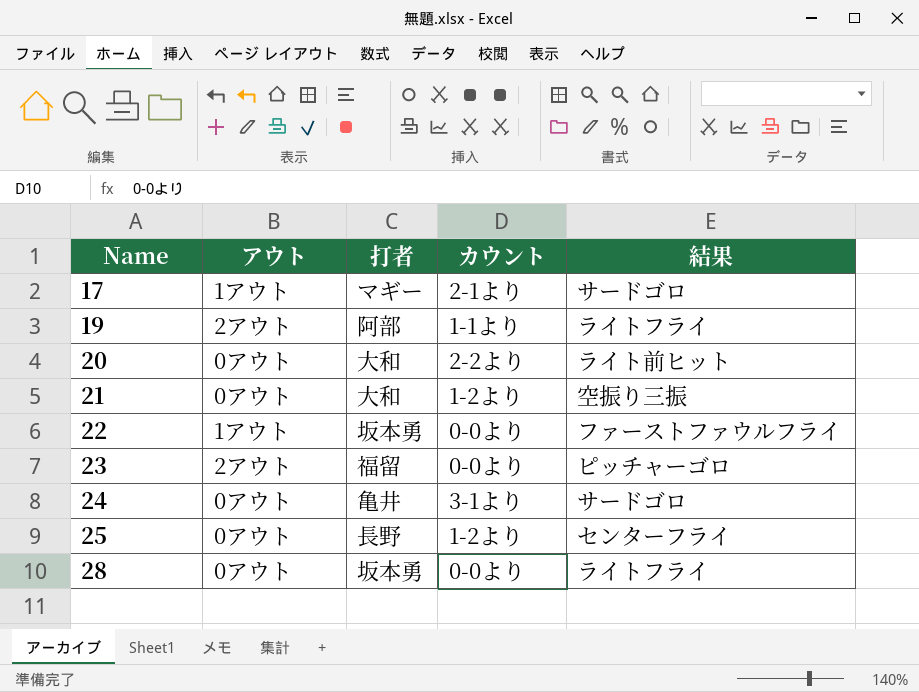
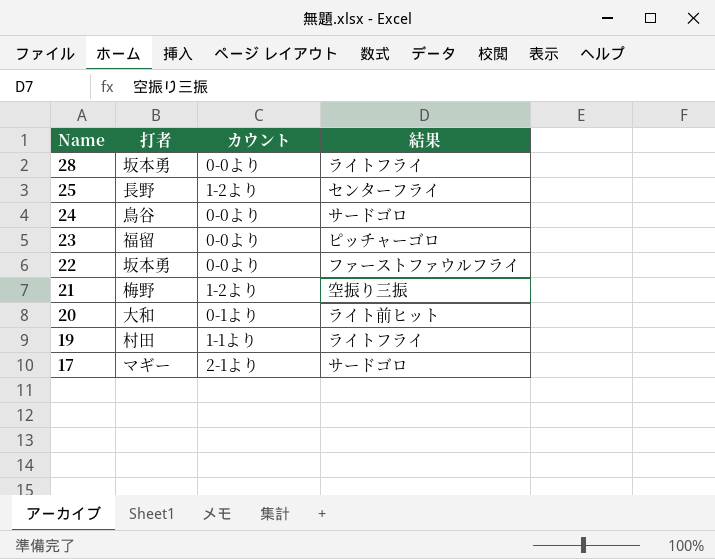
row order: Name ascending -> Name descending
column アウト | position: 2 -> none
24 | 打者: 亀井 -> 鳥谷
24 | カウント: 3-1より -> 0-0より
21 | 打者: 大和 -> 梅野
20 | カウント: 2-2より -> 0-1より
19 | 打者: 阿部 -> 村田

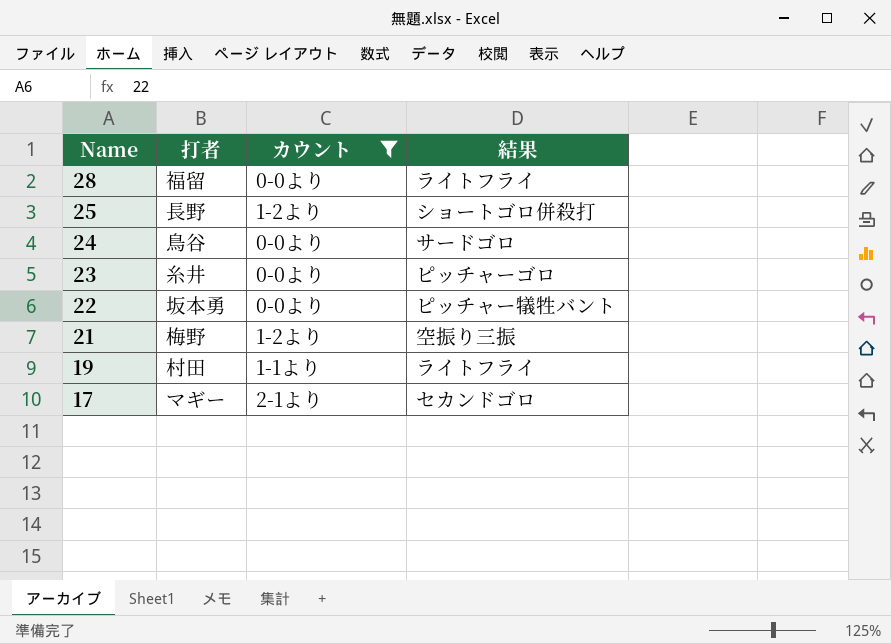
filter: none -> カウント != 0-1より
28 | 打者: 坂本勇 -> 福留
25 | 結果: センターフライ -> ショートゴロ併殺打
23 | 打者: 福留 -> 糸井
22 | 結果: ファーストファウルフライ -> ピッチャー犠牲バント
17 | 結果: サードゴロ -> セカンドゴロ

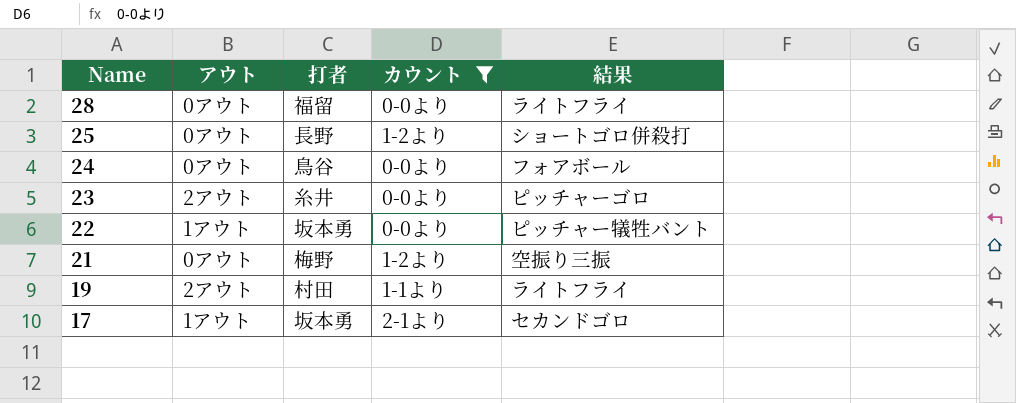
column アウト | position: none -> 2
24 | 結果: サードゴロ -> フォアボール
17 | 打者: マギー -> 坂本勇

